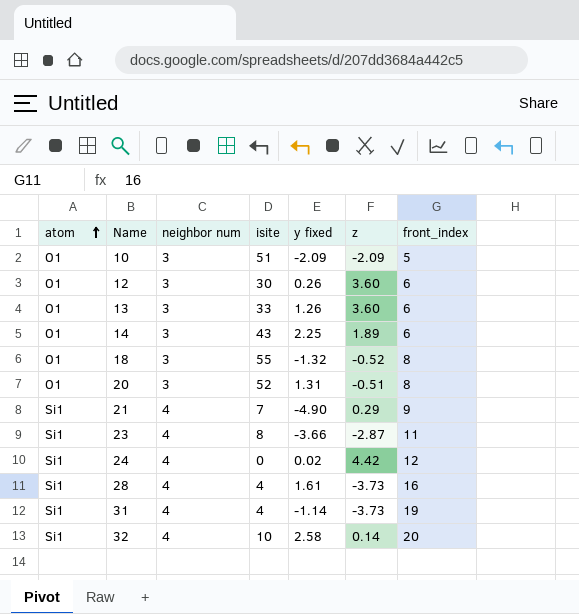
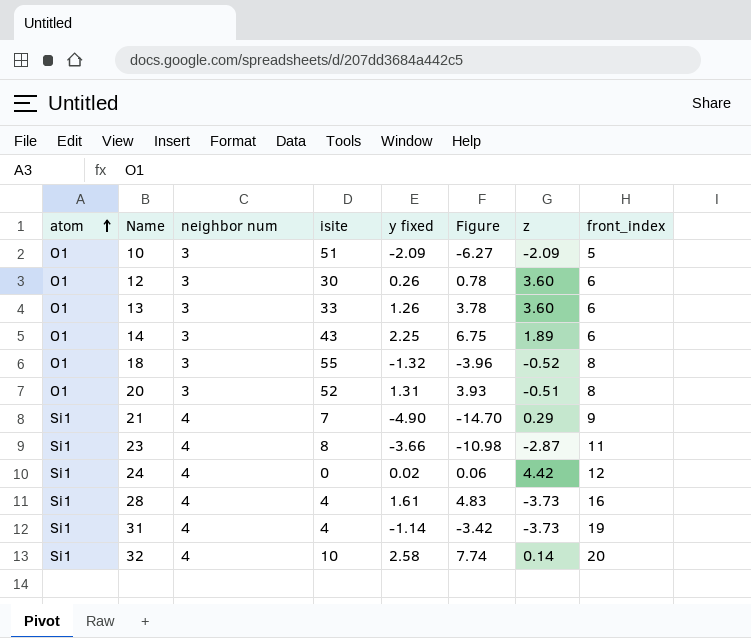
column Figure | formula: none -> [y fixed] * 3

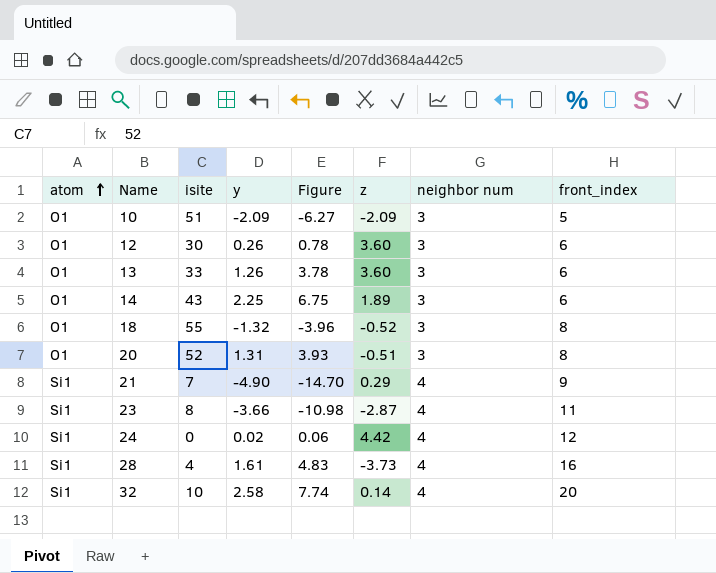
column name: y fixed -> y
column neighbor num | position: 3 -> 7
row 31: Si1 | 4 | 4 | -1.14 | -3.42 | -3.73 | 19 -> none

